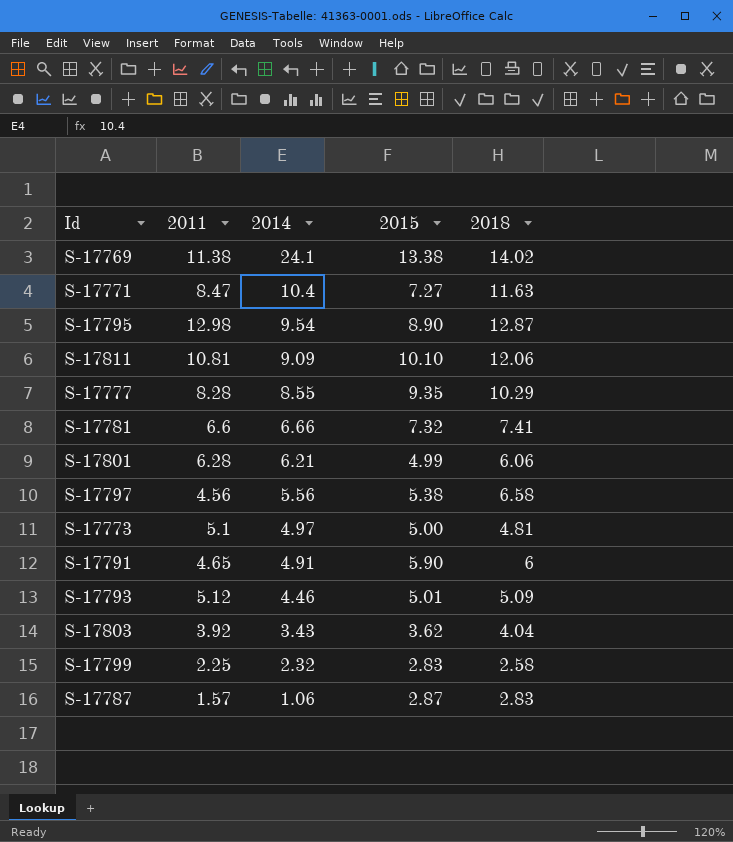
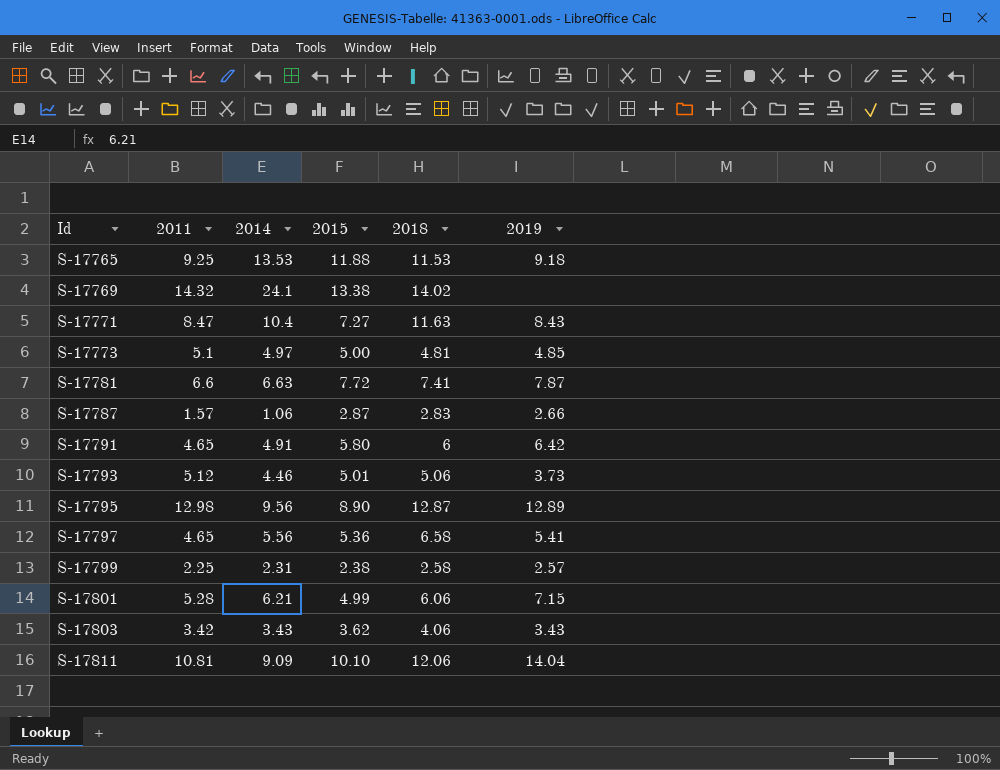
row order: 2014 descending -> Id ascending
column 2019 | position: none -> 6
row S-17777: 8.28 | 8.55 | 9.35 | 10.29 -> none
row S-17765: none -> 9.25 | 13.53 | 11.88 | 11.53 | 9.18
S-17769 | 2011: 11.38 -> 14.32
S-17781 | 2014: 6.66 -> 6.63
S-17781 | 2015: 7.32 -> 7.72
S-17791 | 2015: 5.90 -> 5.80
S-17793 | 2018: 5.09 -> 5.06
S-17795 | 2014: 9.54 -> 9.56
S-17797 | 2011: 4.56 -> 4.65
S-17797 | 2015: 5.38 -> 5.36
S-17799 | 2014: 2.32 -> 2.31
S-17799 | 2015: 2.83 -> 2.38
S-17801 | 2011: 6.28 -> 5.28
S-17803 | 2011: 3.92 -> 3.42
S-17803 | 2018: 4.04 -> 4.06

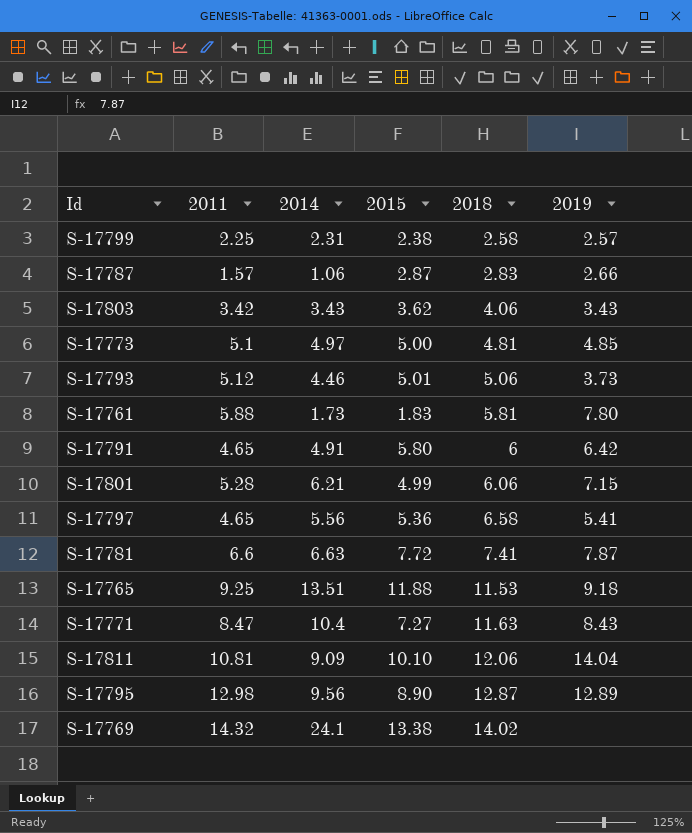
row order: Id ascending -> 2018 ascending
row S-17761: none -> 5.88 | 1.73 | 1.83 | 5.81 | 7.80
S-17765 | 2014: 13.53 -> 13.51

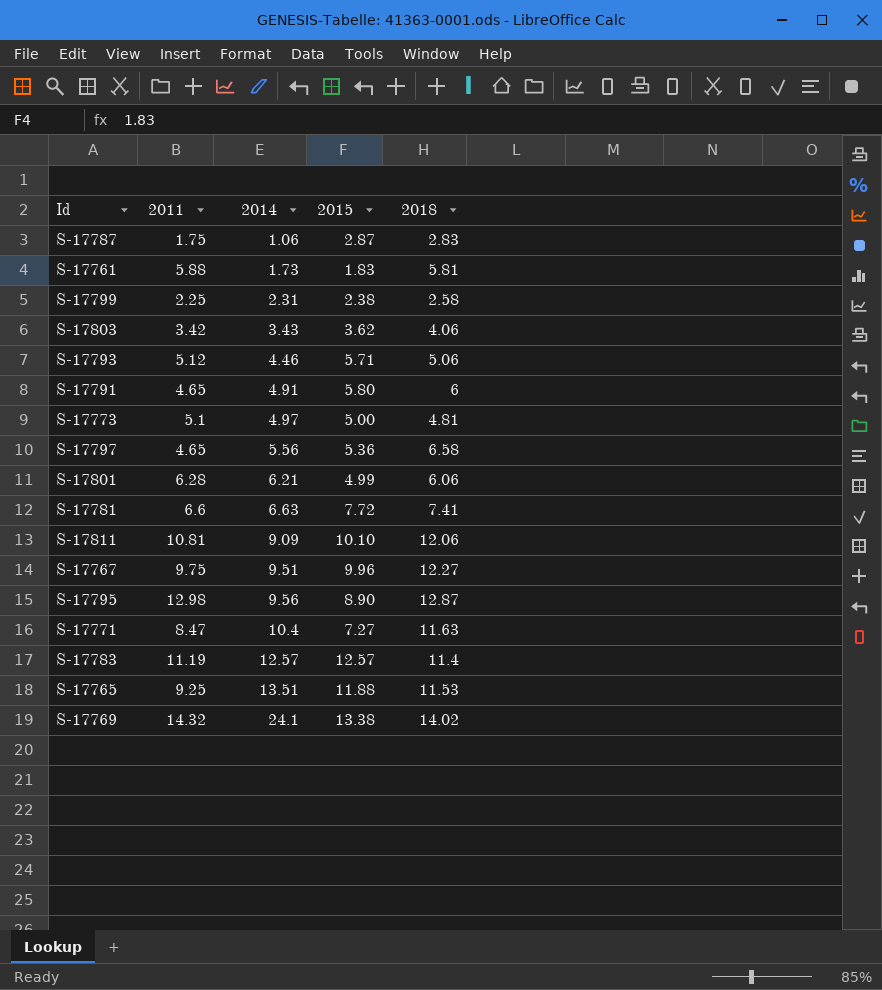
row order: 2018 ascending -> 2014 ascending
column 2019 | position: 6 -> none
S-17787 | 2011: 1.57 -> 1.75
S-17793 | 2015: 5.01 -> 5.71
S-17801 | 2011: 5.28 -> 6.28
row S-17767: none -> 9.75 | 9.51 | 9.96 | 12.27
row S-17783: none -> 11.19 | 12.57 | 12.57 | 11.4

